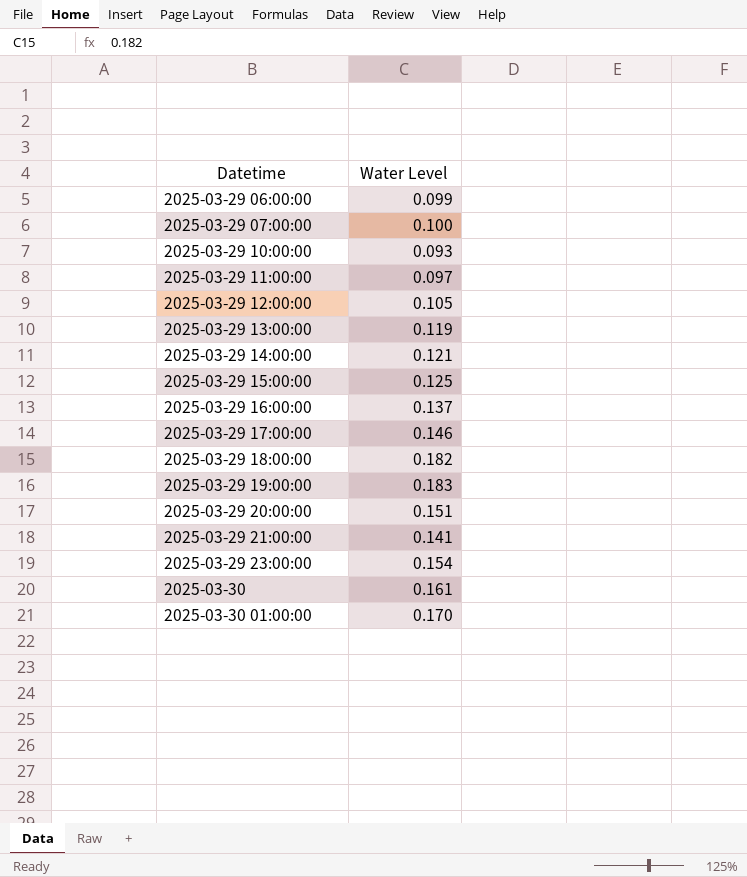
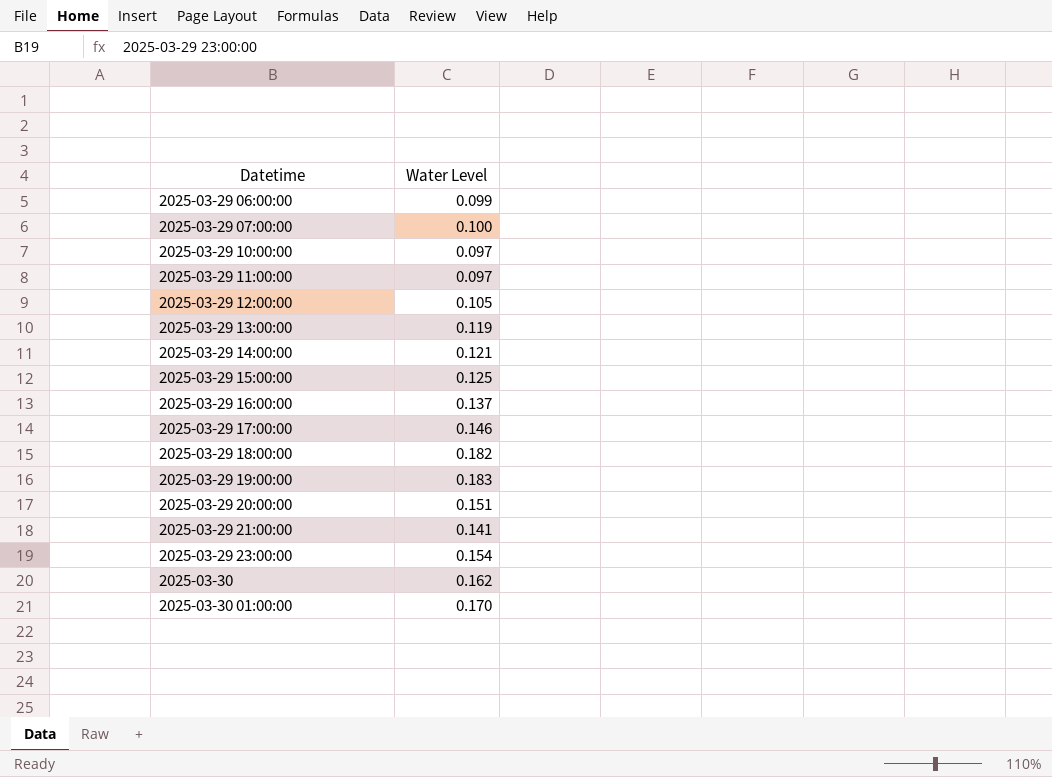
2025-03-29 10:00:00 | Water Level: 0.093 -> 0.097
2025-03-30 | Water Level: 0.161 -> 0.162

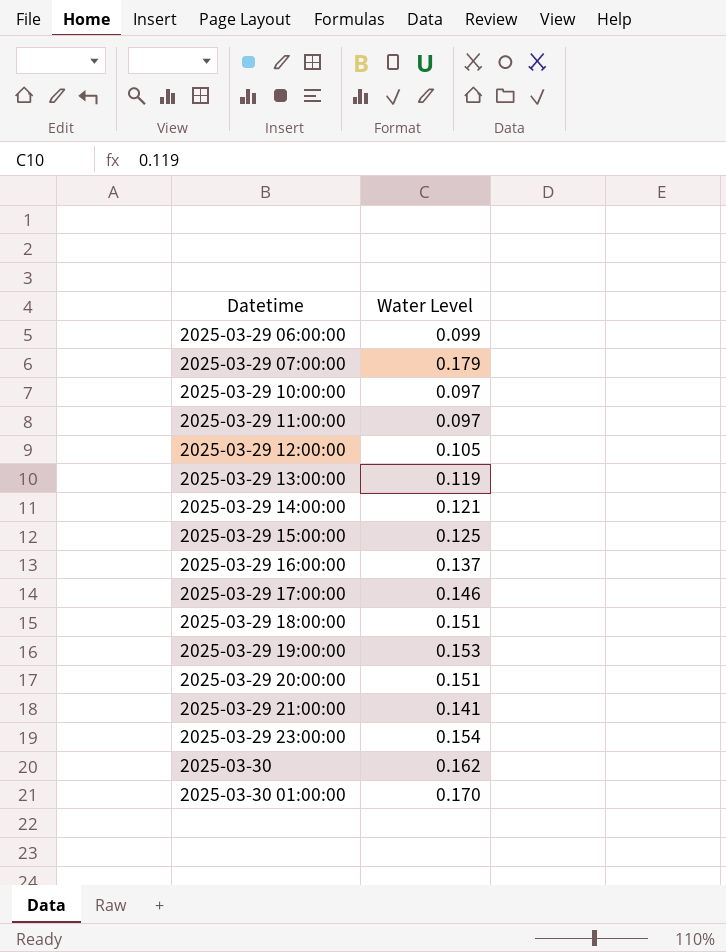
2025-03-29 07:00:00 | Water Level: 0.100 -> 0.179
2025-03-29 18:00:00 | Water Level: 0.182 -> 0.151
2025-03-29 19:00:00 | Water Level: 0.183 -> 0.153

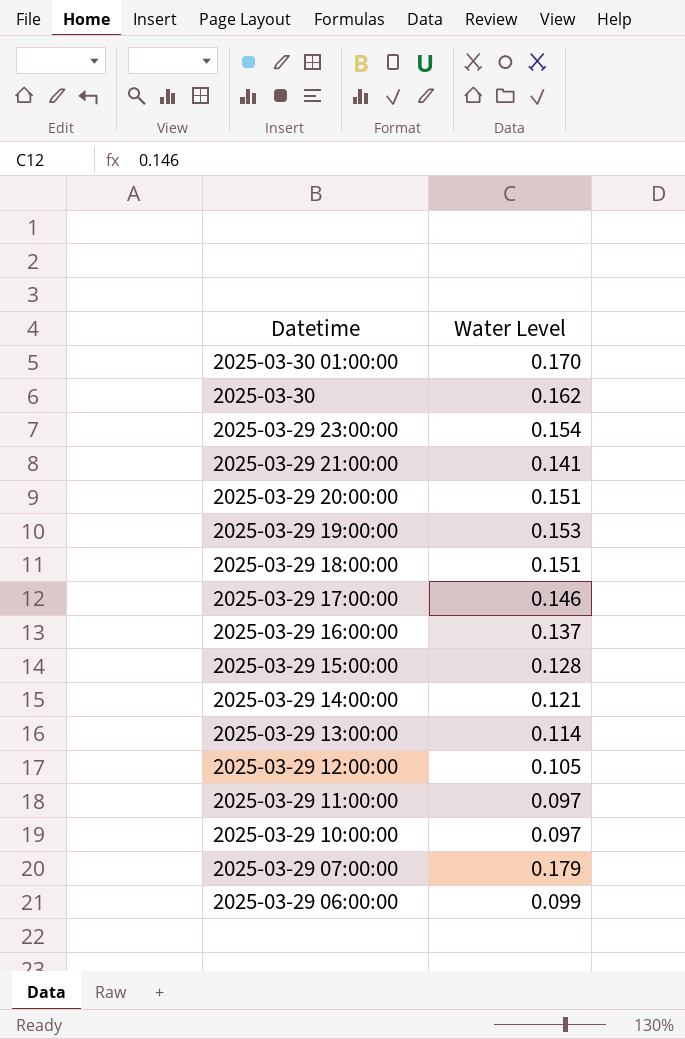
row order: Datetime ascending -> Datetime descending
2025-03-29 15:00:00 | Water Level: 0.125 -> 0.128
2025-03-29 13:00:00 | Water Level: 0.119 -> 0.114

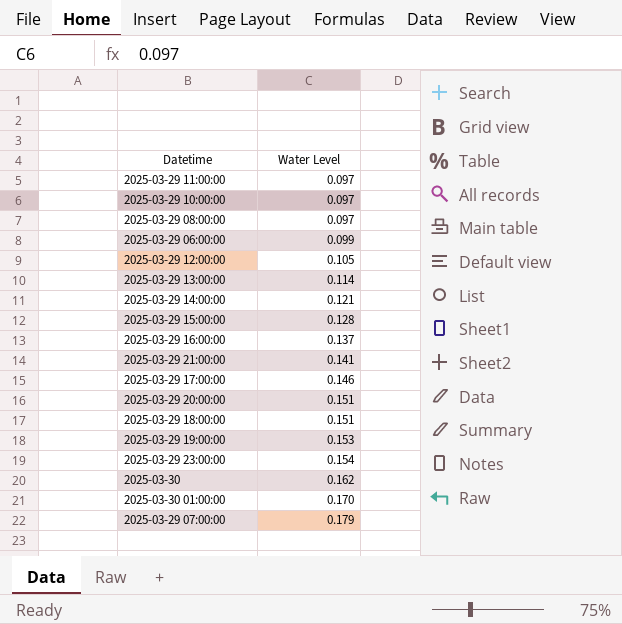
row order: Datetime descending -> Water Level ascending
row 2025-03-29 08:00:00: none -> 0.097

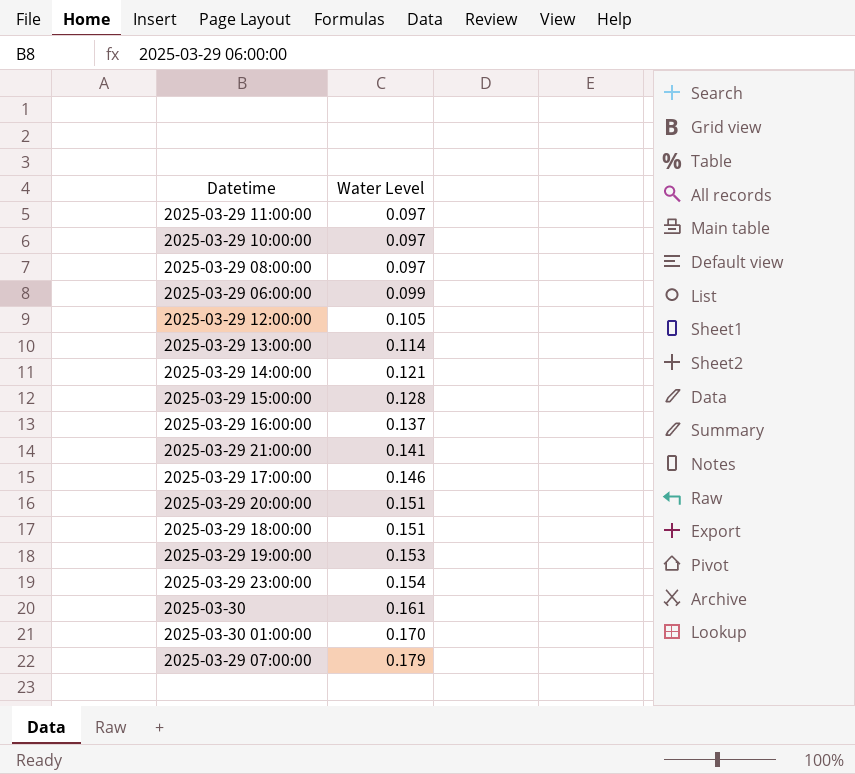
2025-03-30 | Water Level: 0.162 -> 0.161

